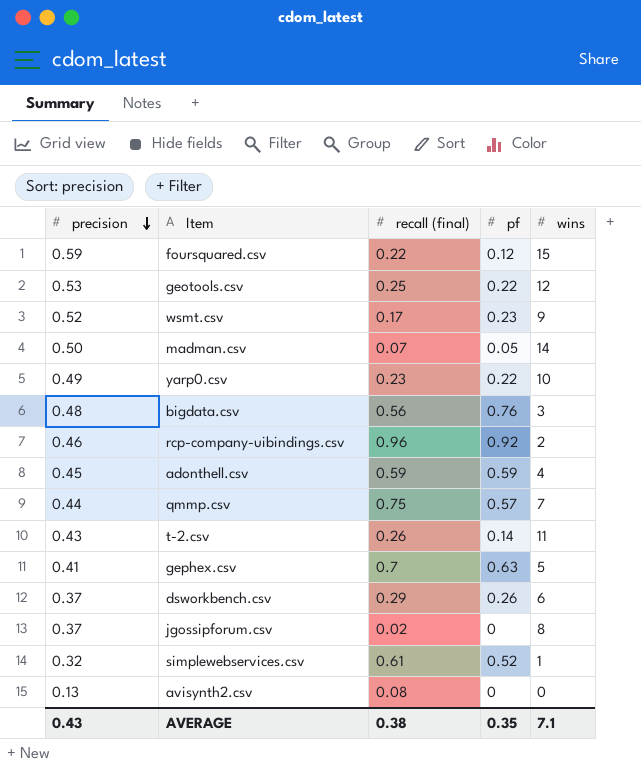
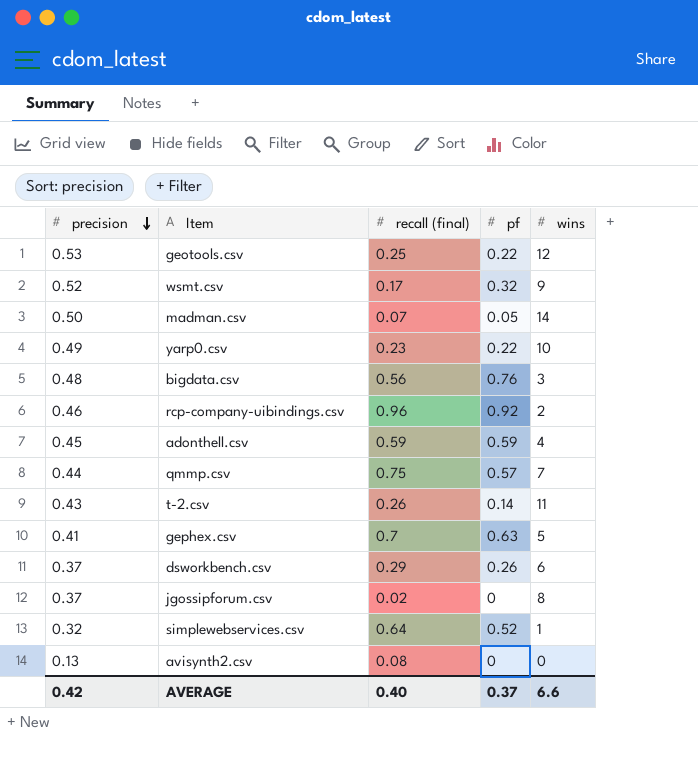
row foursquared.csv: 0.59 | 0.22 | 0.12 | 15 -> none
wsmt.csv | pf: 0.23 -> 0.32
simplewebservices.csv | recall (final): 0.61 -> 0.64
AVERAGE | precision: 0.43 -> 0.42
AVERAGE | recall (final): 0.38 -> 0.40
AVERAGE | pf: 0.35 -> 0.37
AVERAGE | wins: 7.1 -> 6.6

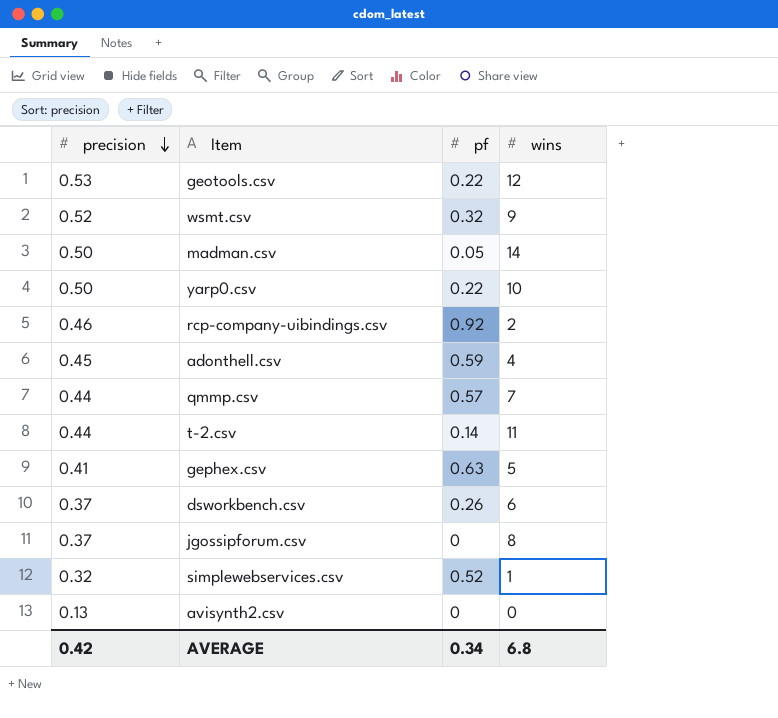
column recall (final) | position: 3 -> none
row bigdata.csv: 0.48 | 0.56 | 0.76 | 3 -> none
yarp0.csv | precision: 0.49 -> 0.50
t-2.csv | precision: 0.43 -> 0.44
AVERAGE | pf: 0.37 -> 0.34
AVERAGE | wins: 6.6 -> 6.8

